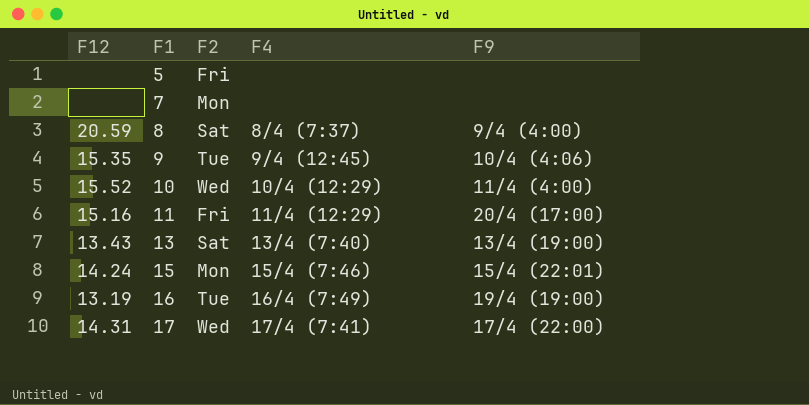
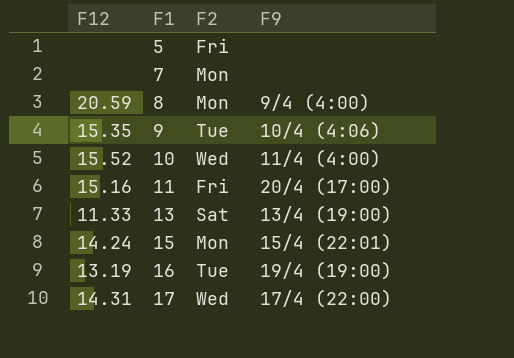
column F4 | position: 4 -> none
8 | F2: Sat -> Mon
13 | F12: 13.43 -> 11.33

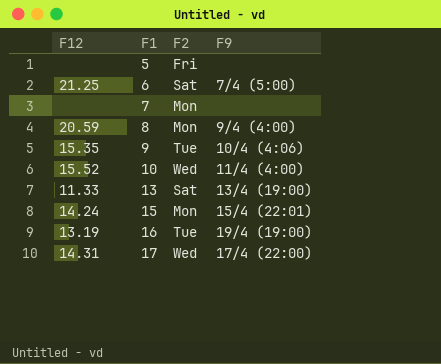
row 11: 15.16 | Fri | 20/4 (17:00) -> none
row 6: none -> 21.25 | Sat | 7/4 (5:00)

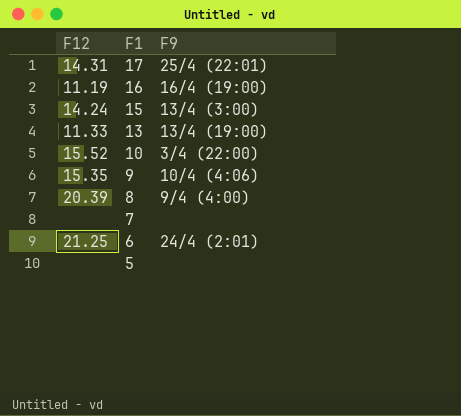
row order: F1 ascending -> F1 descending
column F2 | position: 3 -> none
17 | F9: 17/4 (22:00) -> 25/4 (22:01)
16 | F12: 13.19 -> 11.19
16 | F9: 19/4 (19:00) -> 16/4 (19:00)
15 | F9: 15/4 (22:01) -> 13/4 (3:00)
10 | F9: 11/4 (4:00) -> 3/4 (22:00)
8 | F12: 20.59 -> 20.39
6 | F9: 7/4 (5:00) -> 24/4 (2:01)

